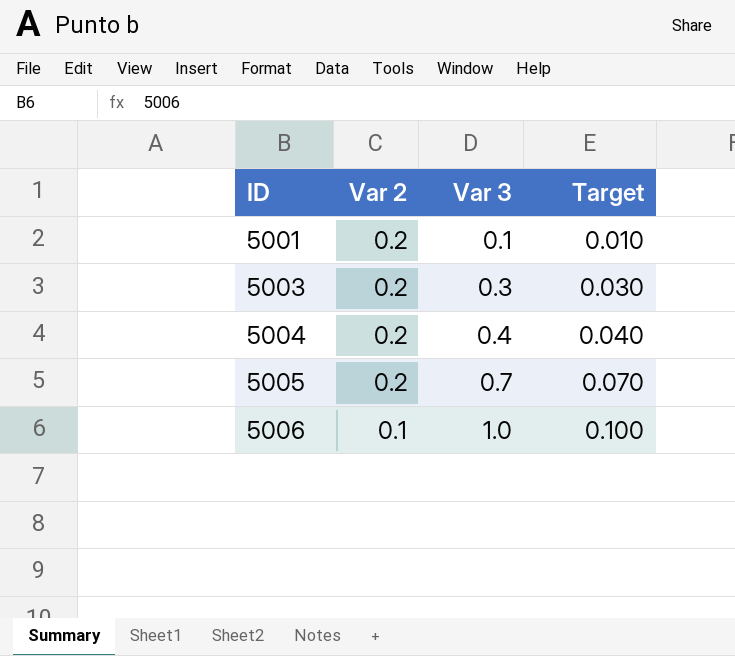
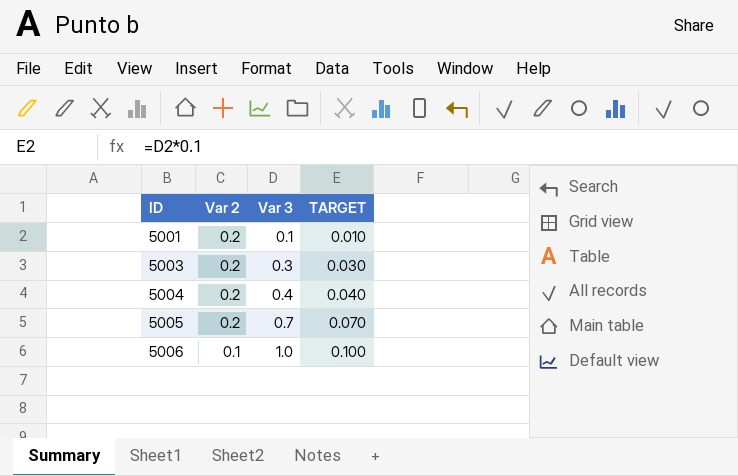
column name: Target -> TARGET

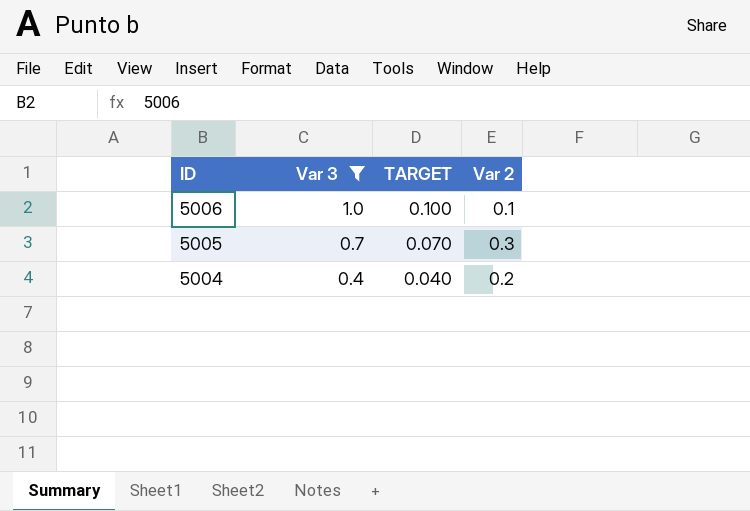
filter: none -> Var 3 >= 0.4
row order: ID ascending -> ID descending
column Var 2 | position: 2 -> 4
5005 | Var 2: 0.2 -> 0.3

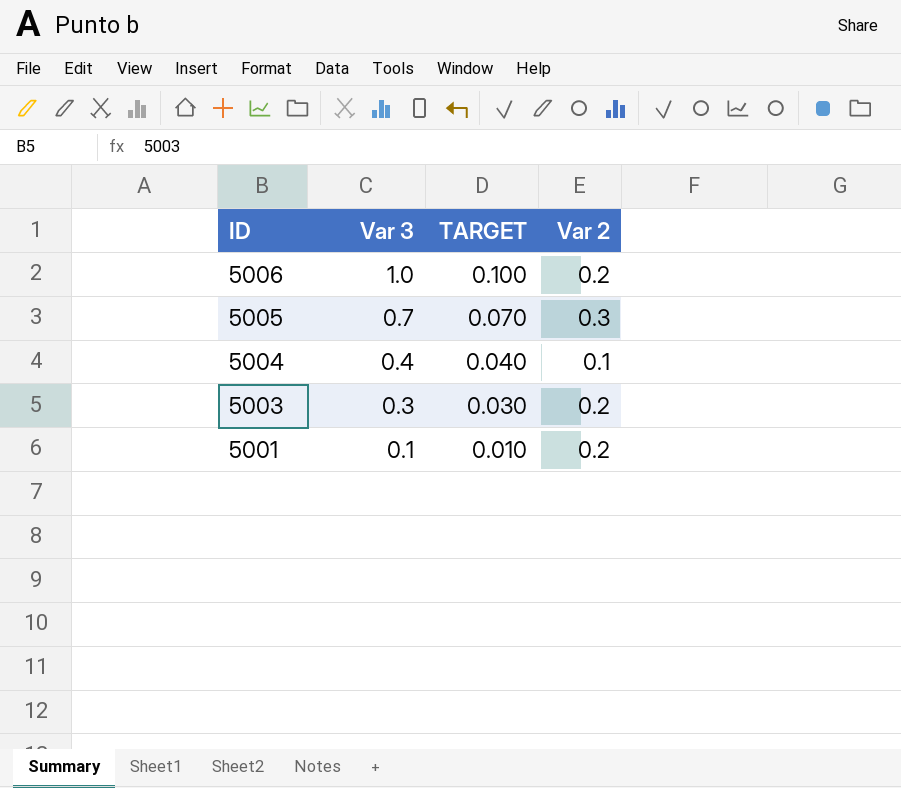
filter: Var 3 >= 0.4 -> none
5006 | Var 2: 0.1 -> 0.2
5004 | Var 2: 0.2 -> 0.1

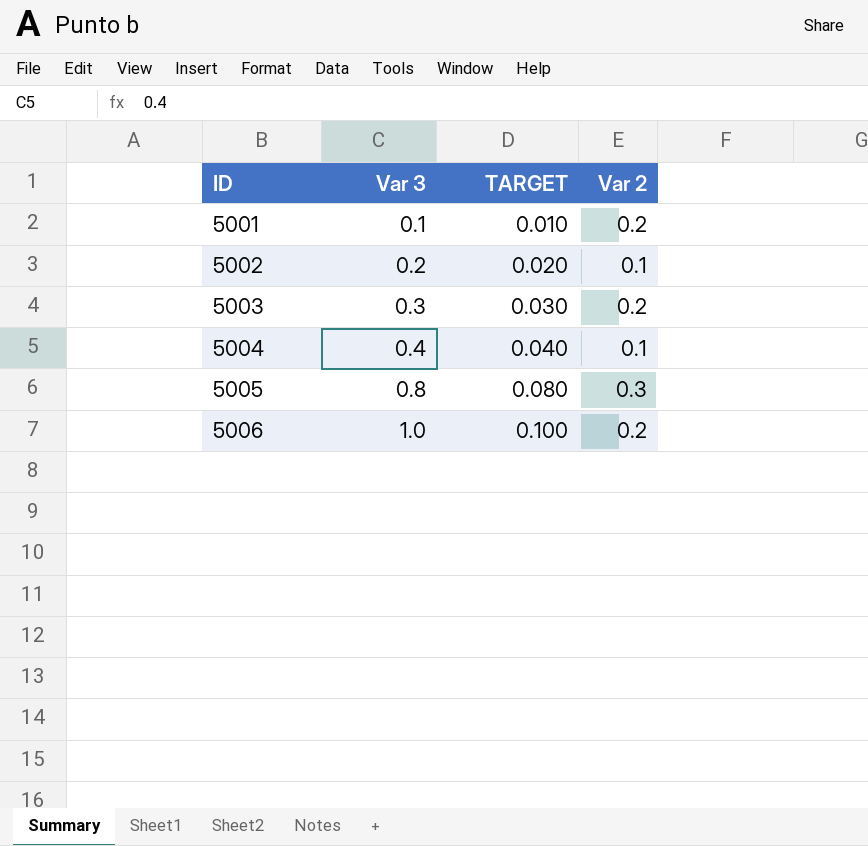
row order: ID descending -> ID ascending
row 5002: none -> 0.2 | 0.020 | 0.1
5005 | Var 3: 0.7 -> 0.8
5005 | TARGET: 0.070 -> 0.080

